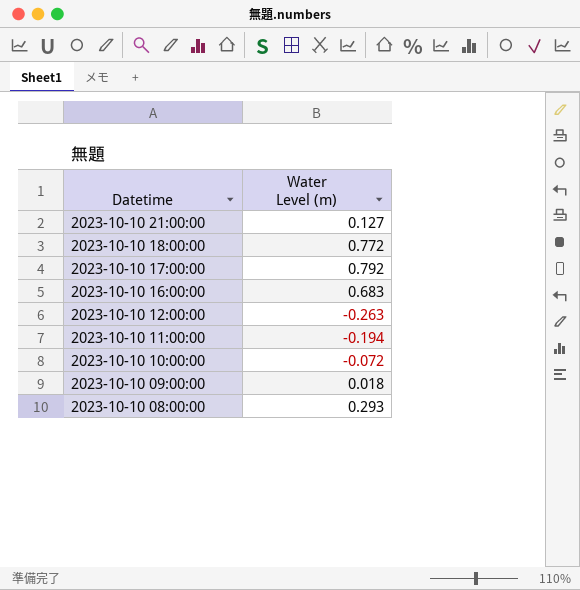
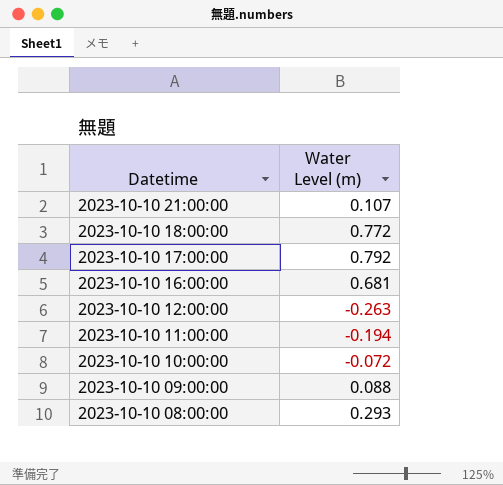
2023-10-10 21:00:00 | Water Level (m): 0.127 -> 0.107
2023-10-10 16:00:00 | Water Level (m): 0.683 -> 0.681
2023-10-10 09:00:00 | Water Level (m): 0.018 -> 0.088

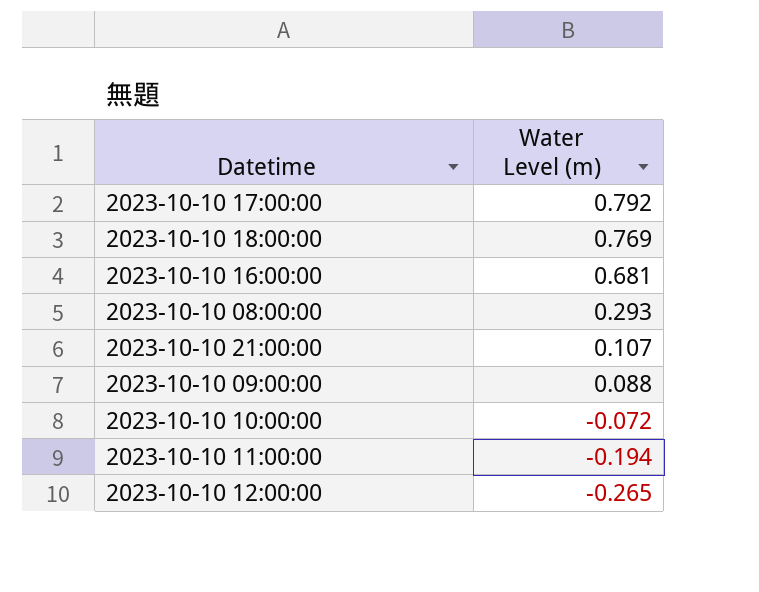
row order: Datetime descending -> Water Level (m) descending
2023-10-10 18:00:00 | Water Level (m): 0.772 -> 0.769
2023-10-10 12:00:00 | Water Level (m): -0.263 -> -0.265

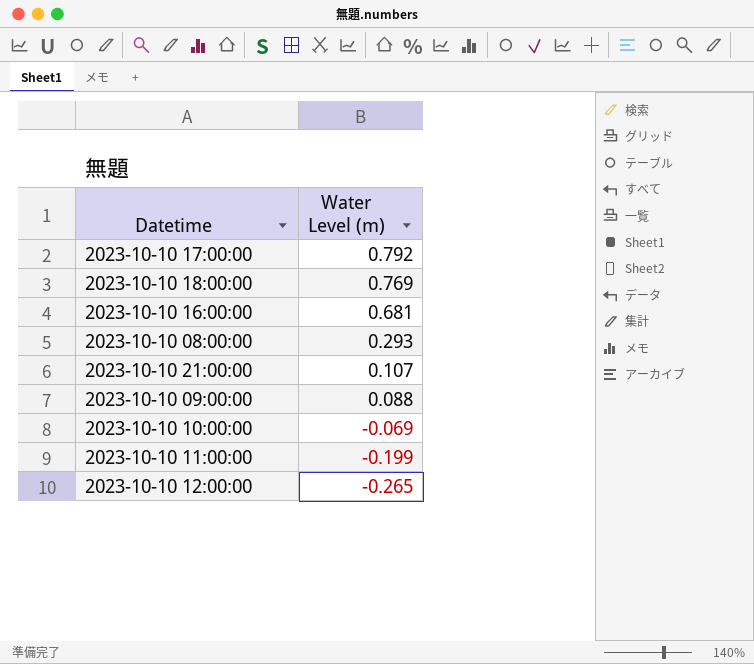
2023-10-10 10:00:00 | Water Level (m): -0.072 -> -0.069
2023-10-10 11:00:00 | Water Level (m): -0.194 -> -0.199

